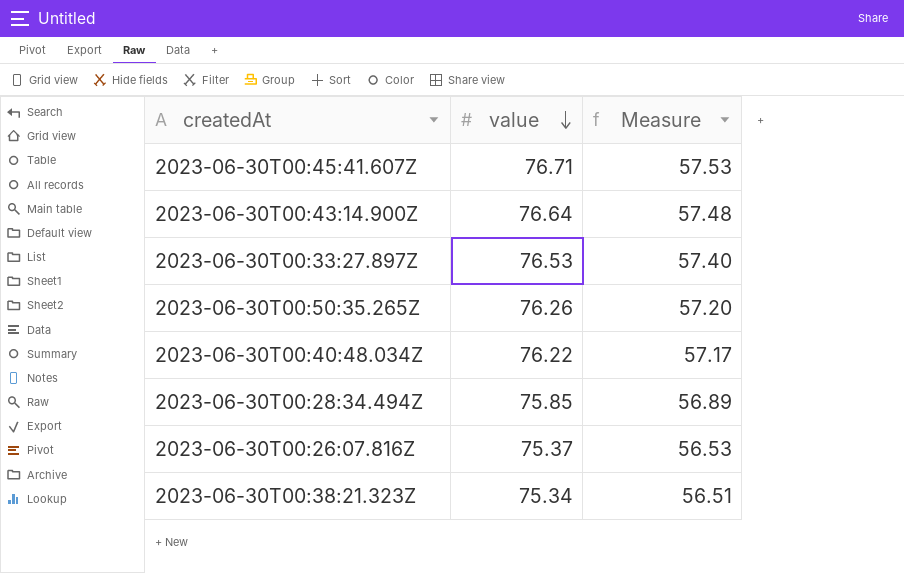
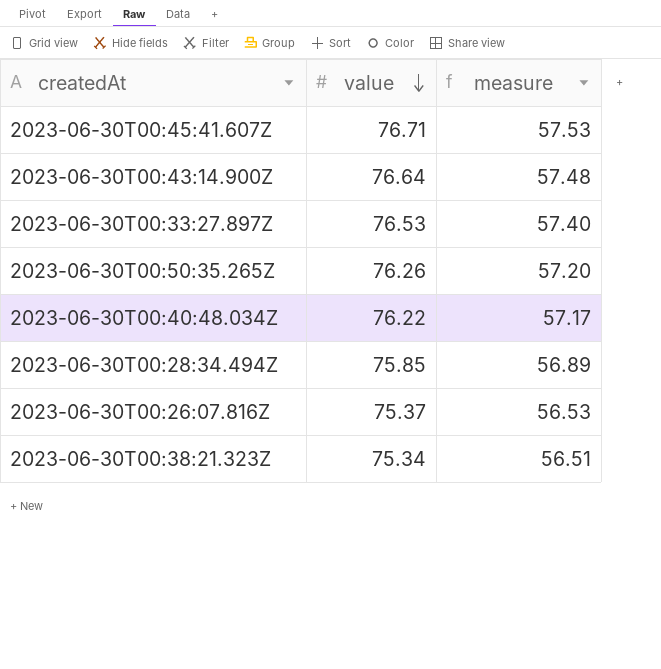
column name: Measure -> measure

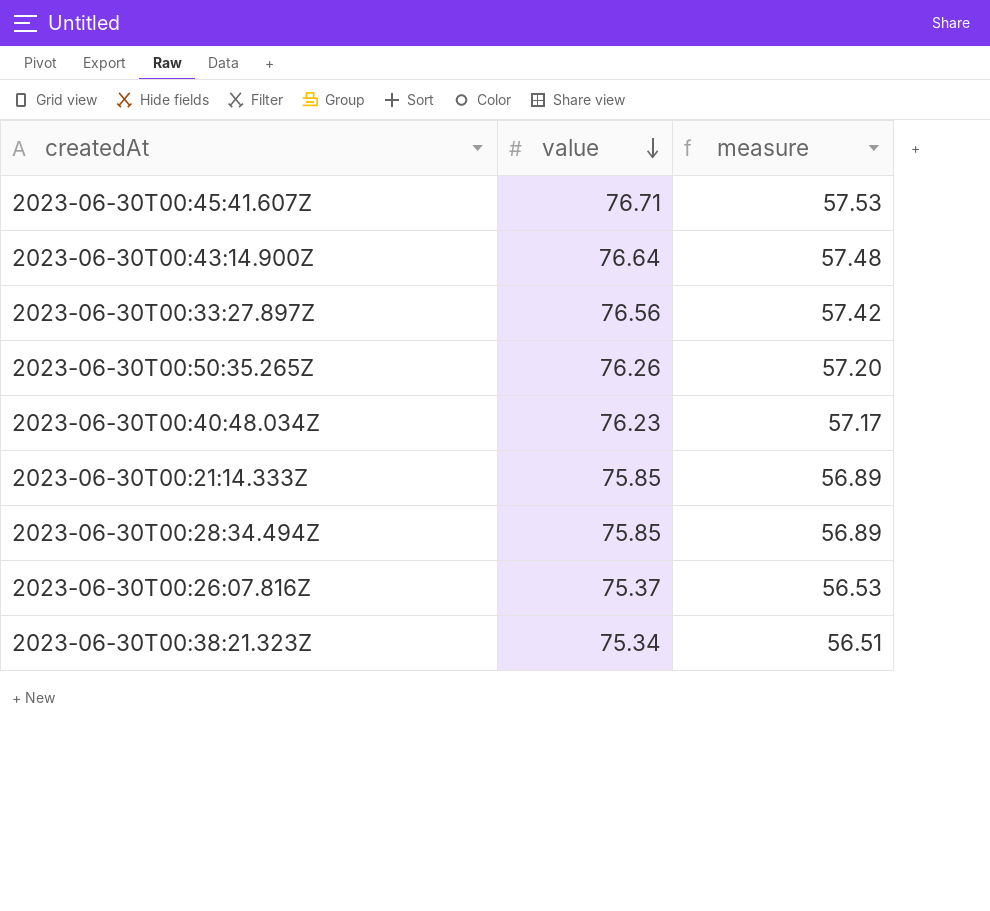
2023-06-30T00:33:27.897Z | value: 76.53 -> 76.56
2023-06-30T00:33:27.897Z | measure: 57.40 -> 57.42
2023-06-30T00:40:48.034Z | value: 76.22 -> 76.23
row 2023-06-30T00:21:14.333Z: none -> 75.85 | 56.89

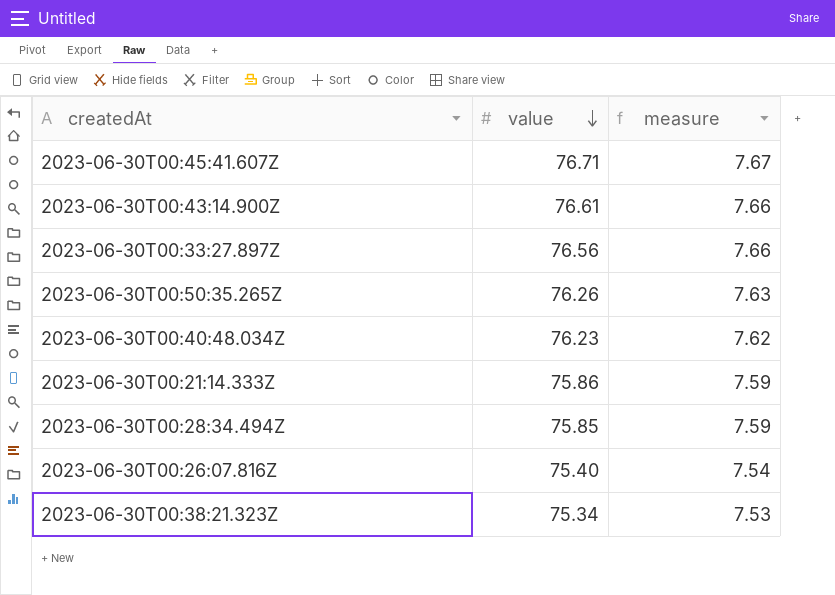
column measure | formula: [value] * 0.75 -> [value] * 0.1
2023-06-30T00:43:14.900Z | value: 76.64 -> 76.61
2023-06-30T00:21:14.333Z | value: 75.85 -> 75.86
2023-06-30T00:26:07.816Z | value: 75.37 -> 75.40

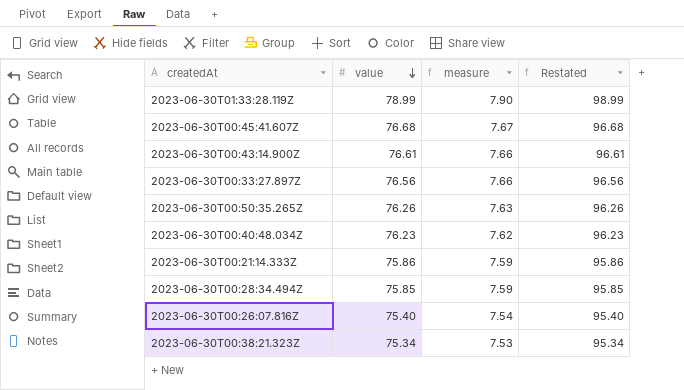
column Restated | formula: none -> [value] + 20
row 2023-06-30T01:33:28.119Z: none -> 78.99 | 7.90 | 98.99
2023-06-30T00:45:41.607Z | value: 76.71 -> 76.68

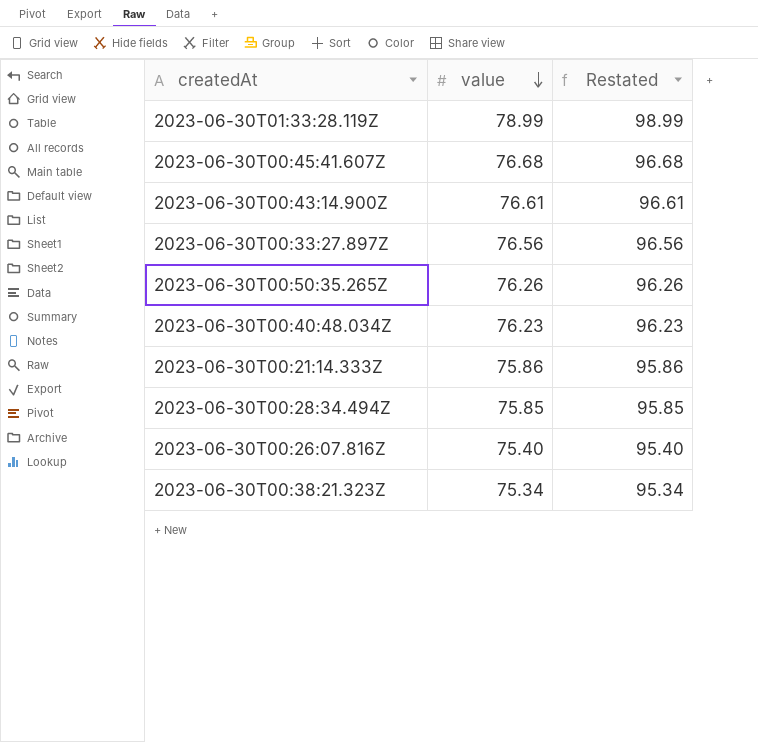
column measure | formula: [value] * 0.1 -> none

